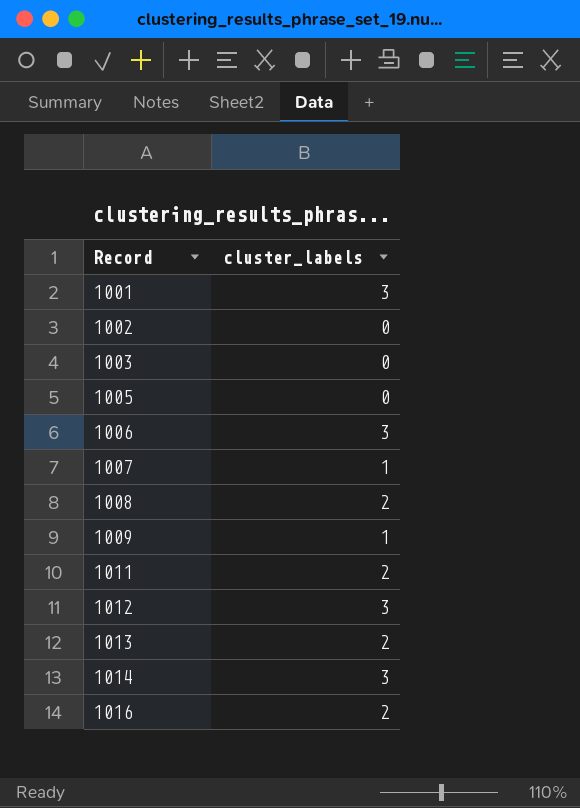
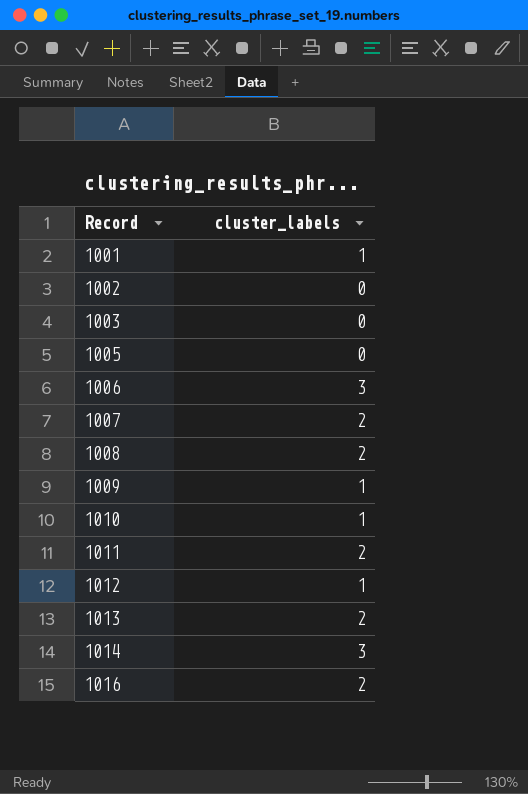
1001 | cluster_labels: 3 -> 1
1007 | cluster_labels: 1 -> 2
row 1010: none -> 1
1012 | cluster_labels: 3 -> 1

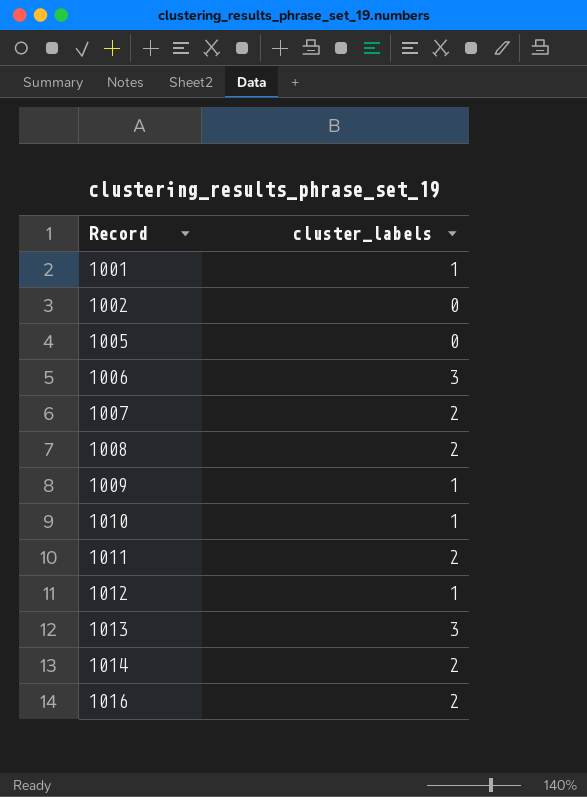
row 1003: 0 -> none
1013 | cluster_labels: 2 -> 3
1014 | cluster_labels: 3 -> 2

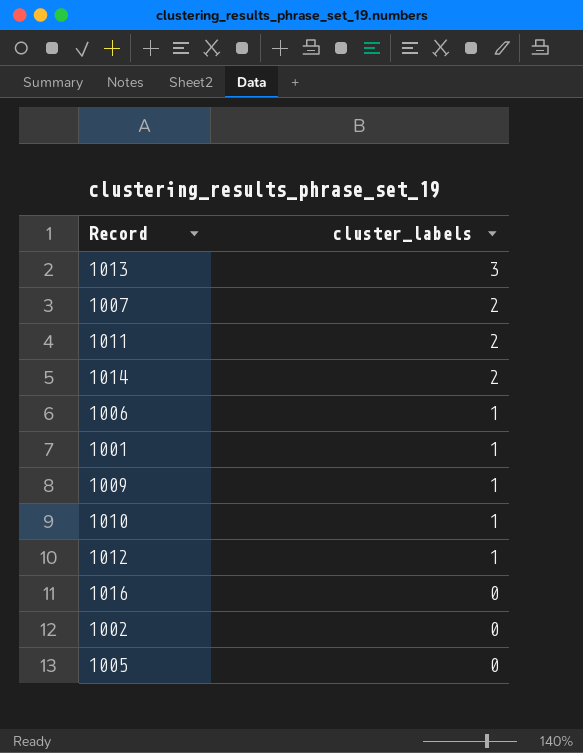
row order: Record ascending -> cluster_labels descending
row 1008: 2 -> none
1006 | cluster_labels: 3 -> 1
1016 | cluster_labels: 2 -> 0

